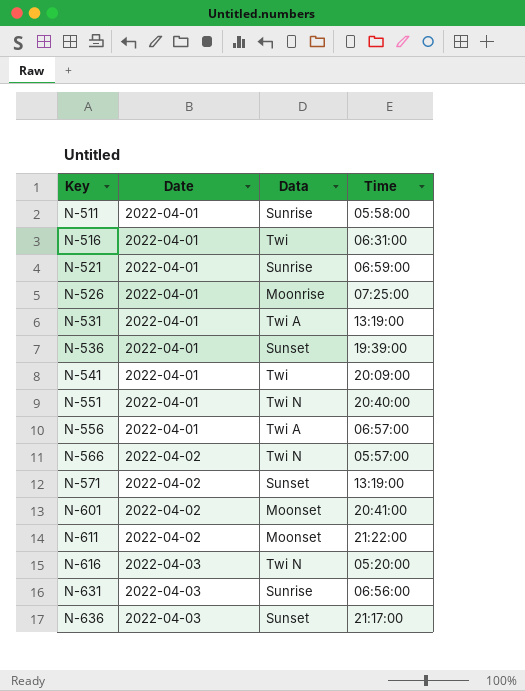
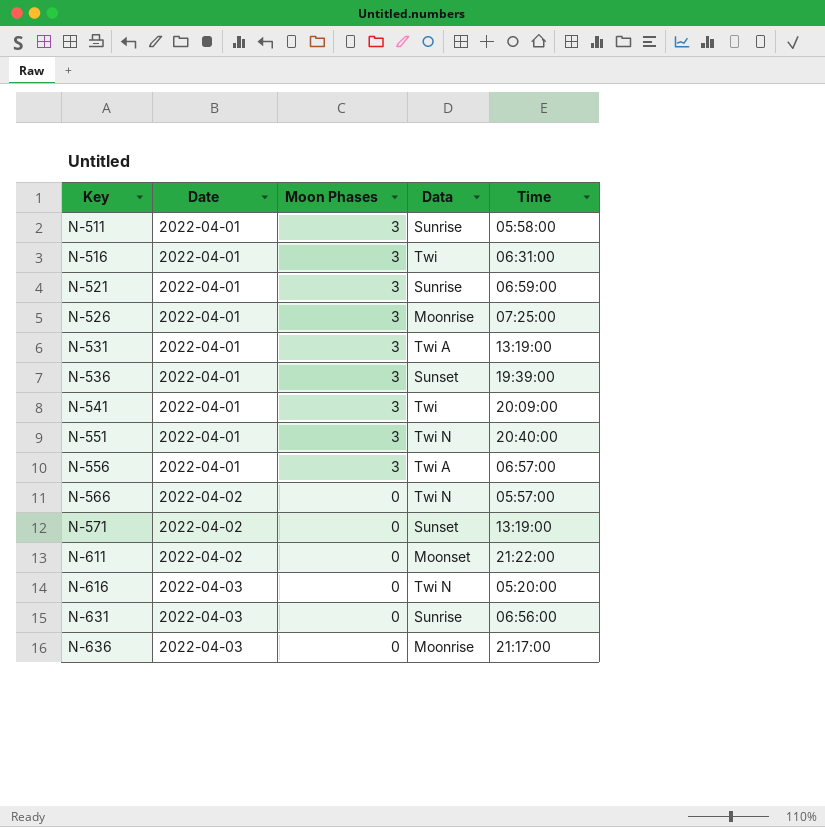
column Moon Phases | position: none -> 3
row N-601: 2022-04-02 | Moonset | 20:41:00 -> none
N-636 | Data: Sunset -> Moonrise

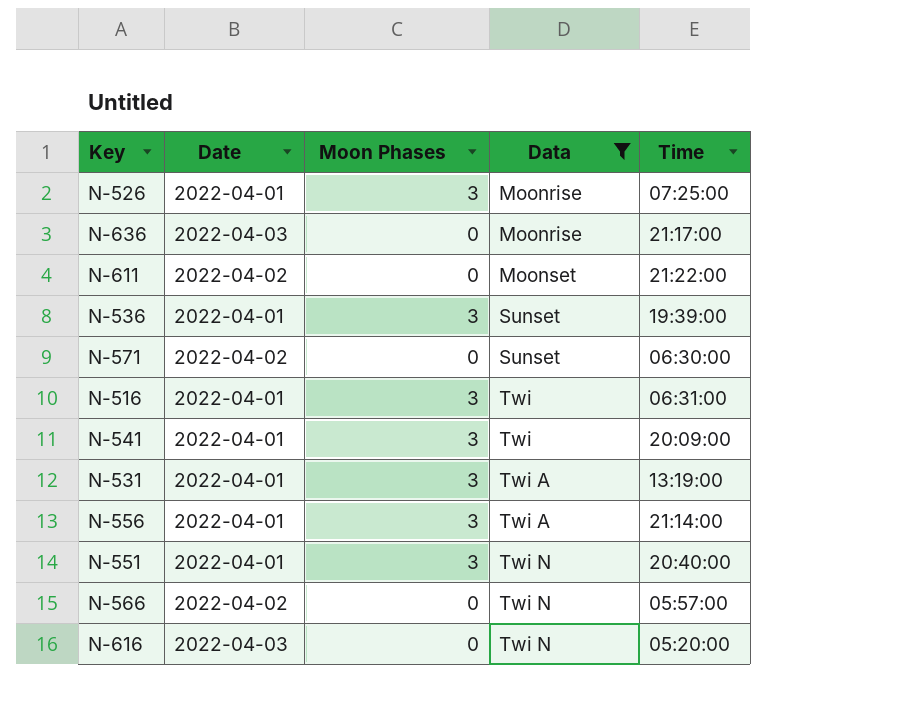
filter: none -> Data != Sunrise
row order: Key ascending -> Data ascending
N-571 | Time: 13:19:00 -> 06:30:00
N-556 | Time: 06:57:00 -> 21:14:00

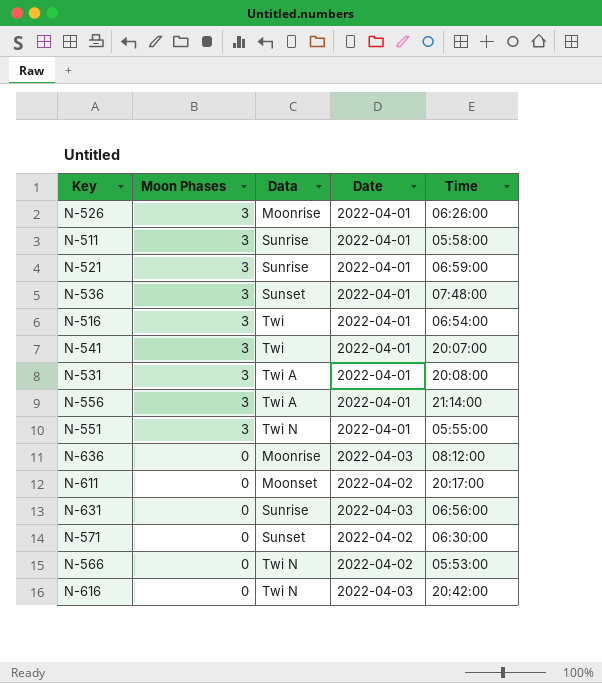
filter: Data != Sunrise -> none
row order: Data ascending -> Moon Phases descending
column Date | position: 2 -> 4
N-526 | Time: 07:25:00 -> 06:26:00
N-536 | Time: 19:39:00 -> 07:48:00
N-516 | Time: 06:31:00 -> 06:54:00
N-541 | Time: 20:09:00 -> 20:07:00
N-531 | Time: 13:19:00 -> 20:08:00
N-551 | Time: 20:40:00 -> 05:55:00
N-636 | Time: 21:17:00 -> 08:12:00
N-611 | Time: 21:22:00 -> 20:17:00
N-566 | Time: 05:57:00 -> 05:53:00
N-616 | Time: 05:20:00 -> 20:42:00

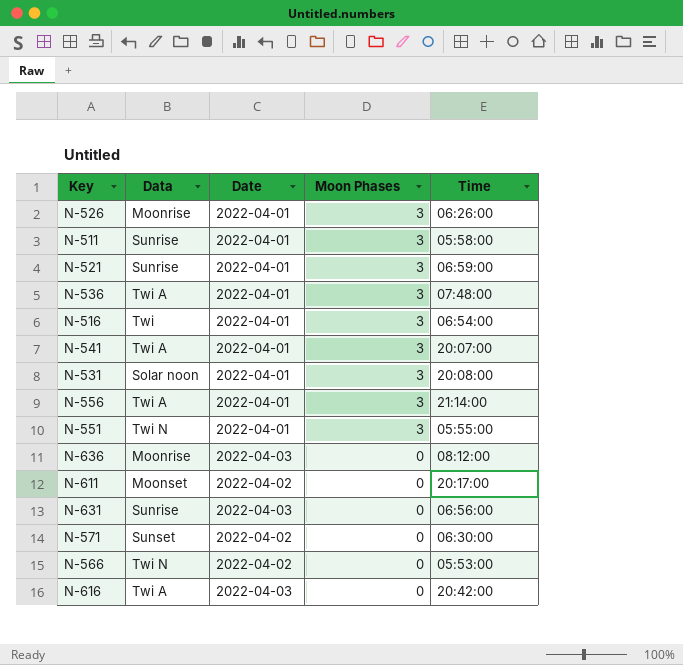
column Moon Phases | position: 2 -> 4
N-536 | Data: Sunset -> Twi A
N-541 | Data: Twi -> Twi A
N-531 | Data: Twi A -> Solar noon
N-616 | Data: Twi N -> Twi A

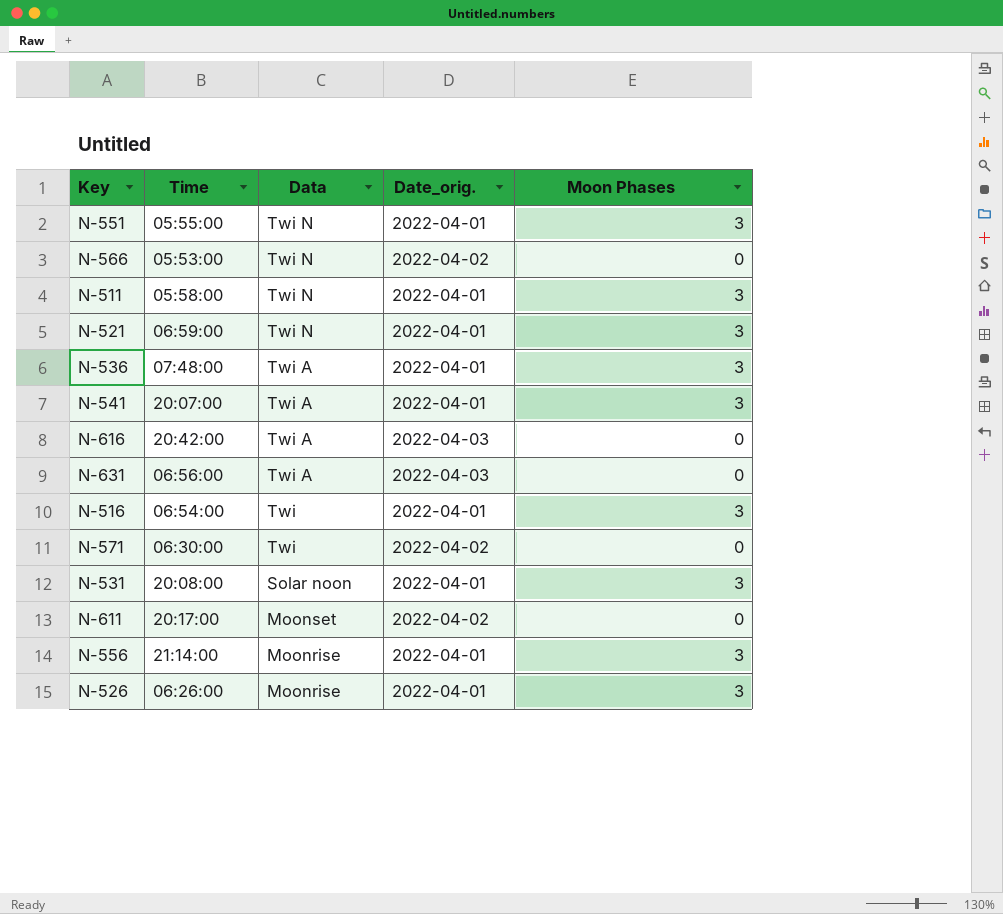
row order: Moon Phases descending -> Data descending
column Time | position: 5 -> 2
column name: Date -> Date_orig.
row N-636: Moonrise | 2022-04-03 | 0 | 08:12:00 -> none
N-511 | Data: Sunrise -> Twi N
N-521 | Data: Sunrise -> Twi N
N-631 | Data: Sunrise -> Twi A
N-571 | Data: Sunset -> Twi
N-556 | Data: Twi A -> Moonrise

